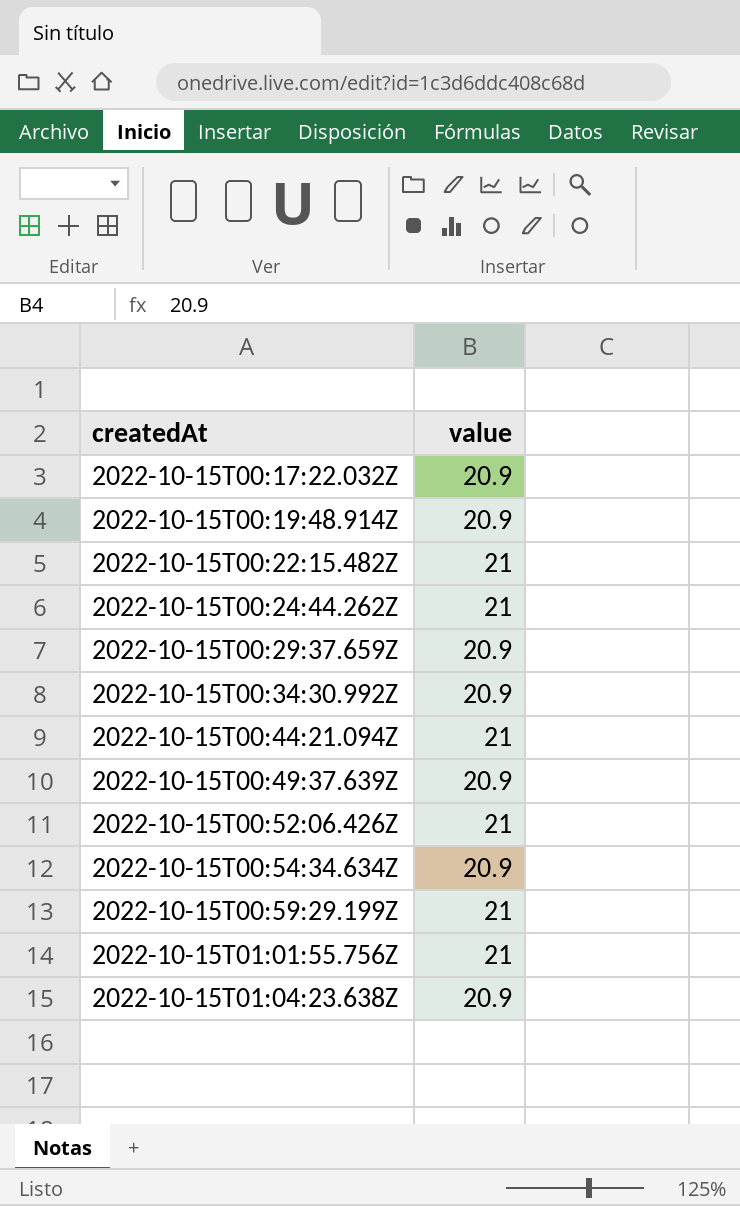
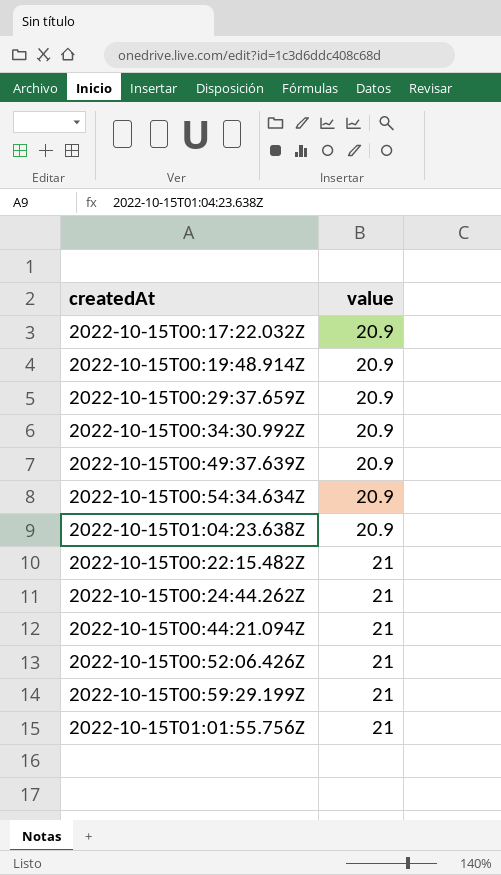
row order: createdAt ascending -> value ascending

